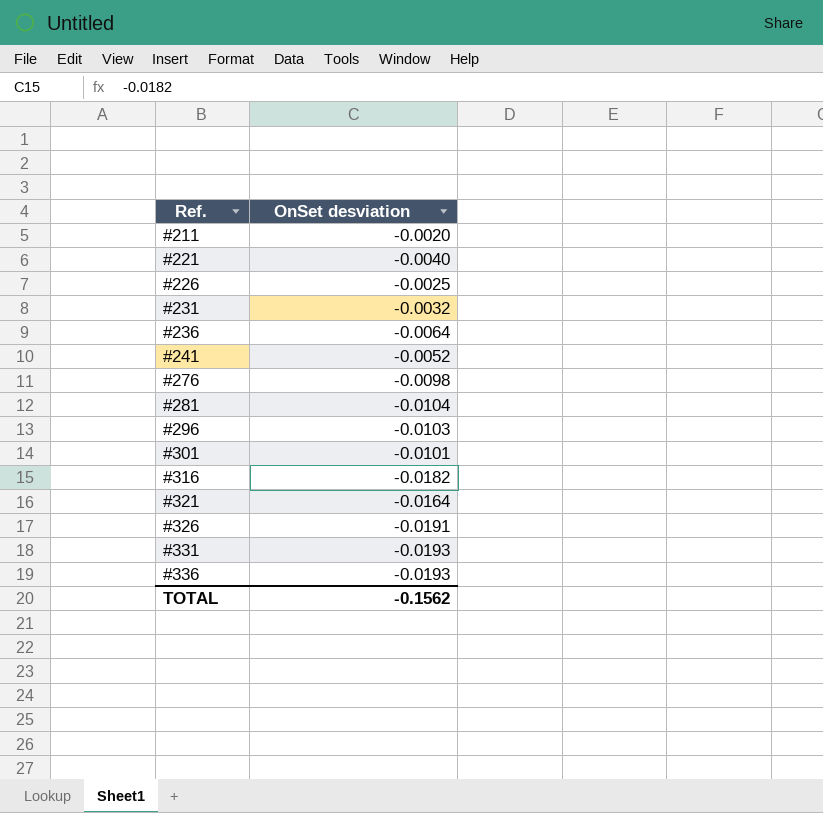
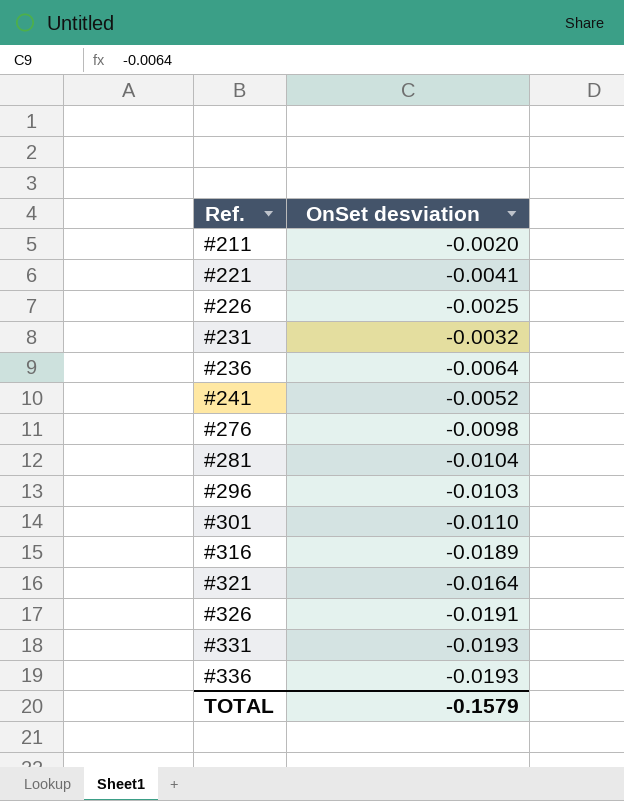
#221 | OnSet desviation: -0.0040 -> -0.0041
#301 | OnSet desviation: -0.0101 -> -0.0110
#316 | OnSet desviation: -0.0182 -> -0.0189
TOTAL | OnSet desviation: -0.1562 -> -0.1579

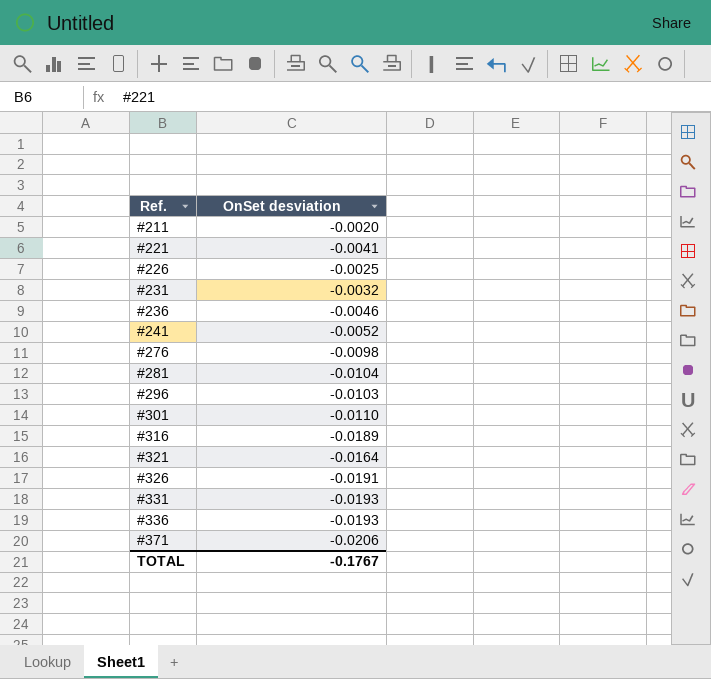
#236 | OnSet desviation: -0.0064 -> -0.0046
row #371: none -> -0.0206
TOTAL | OnSet desviation: -0.1579 -> -0.1767

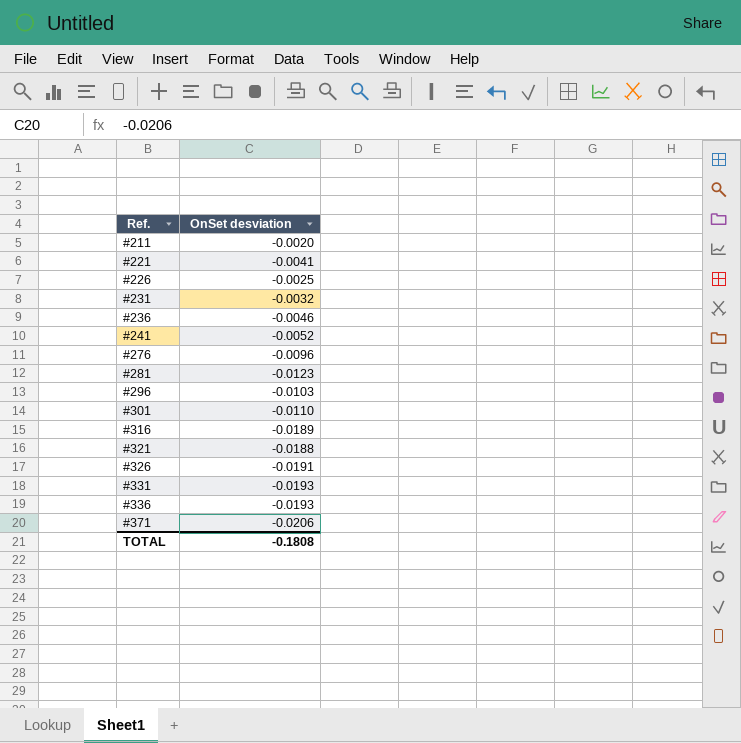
#276 | OnSet desviation: -0.0098 -> -0.0096
#281 | OnSet desviation: -0.0104 -> -0.0123
#321 | OnSet desviation: -0.0164 -> -0.0188
TOTAL | OnSet desviation: -0.1767 -> -0.1808

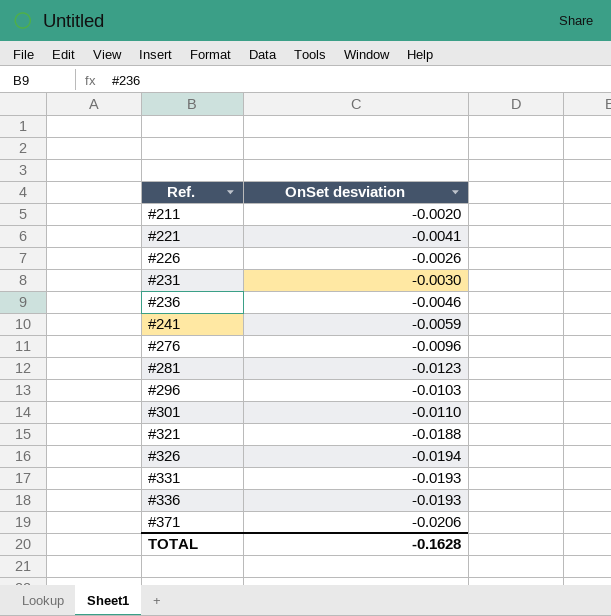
row #316: -0.0189 -> none
#226 | OnSet desviation: -0.0025 -> -0.0026
#231 | OnSet desviation: -0.0032 -> -0.0030
#241 | OnSet desviation: -0.0052 -> -0.0059
#326 | OnSet desviation: -0.0191 -> -0.0194
TOTAL | OnSet desviation: -0.1808 -> -0.1628

